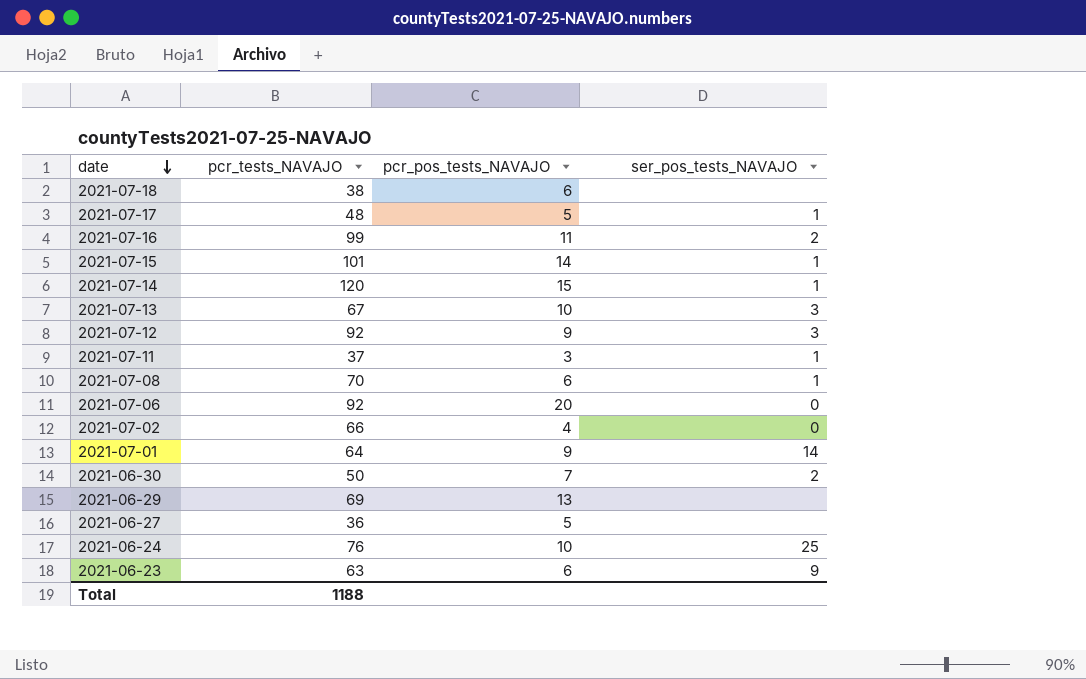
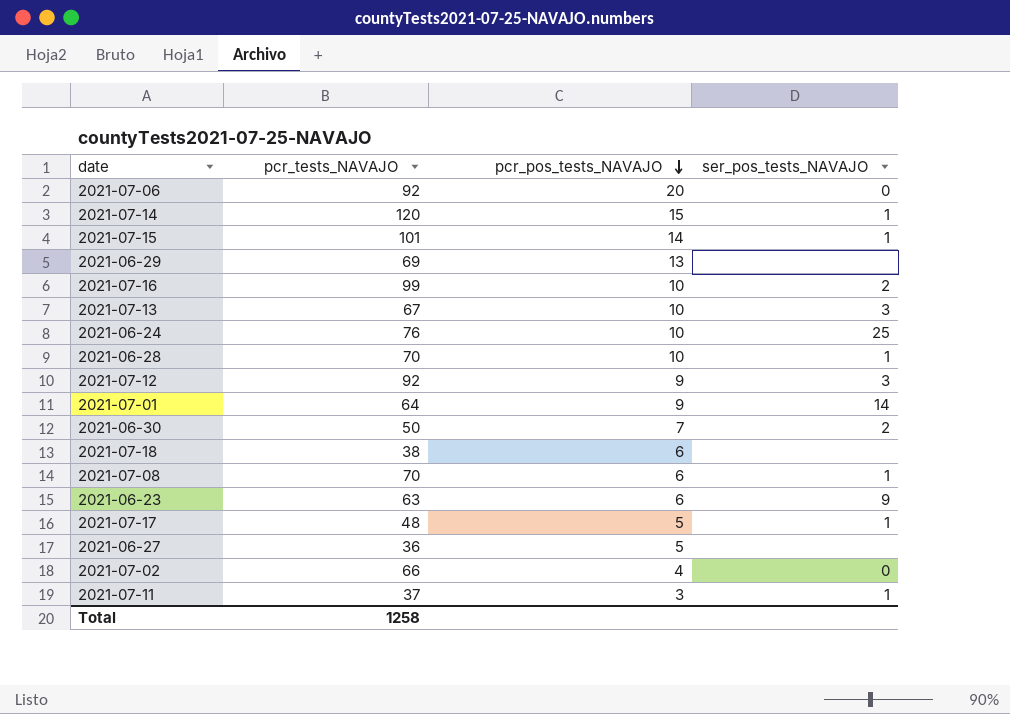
row order: date descending -> pcr_pos_tests_NAVAJO descending
2021-07-16 | pcr_pos_tests_NAVAJO: 11 -> 10
row 2021-06-28: none -> 70 | 10 | 1
Total | pcr_tests_NAVAJO: 1188 -> 1258

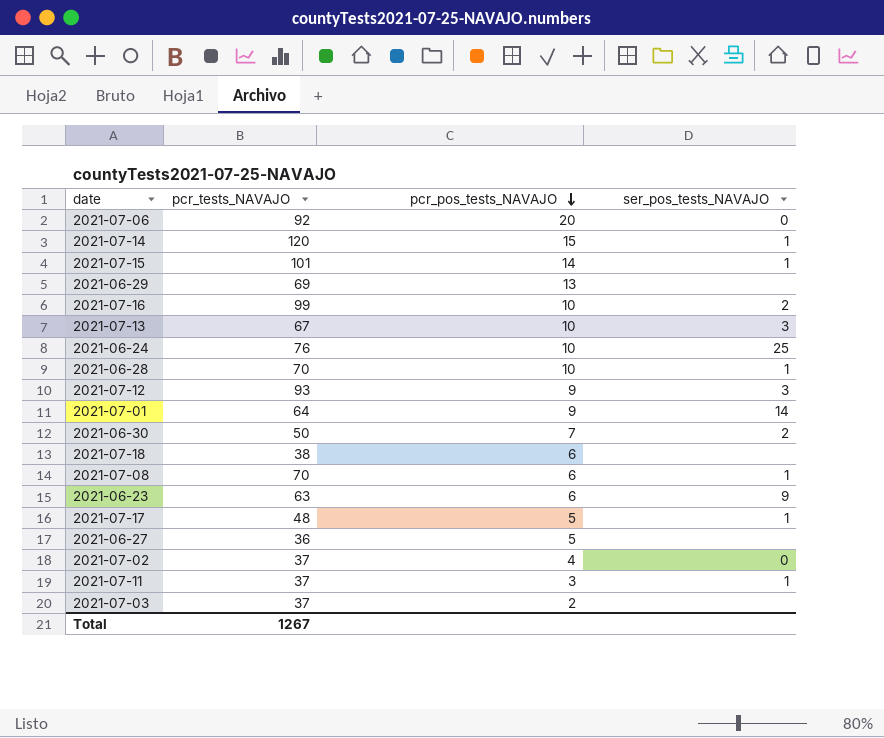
2021-07-12 | pcr_tests_NAVAJO: 92 -> 93
2021-07-02 | pcr_tests_NAVAJO: 66 -> 37
row 2021-07-03: none -> 37 | 2 | none
Total | pcr_tests_NAVAJO: 1258 -> 1267

